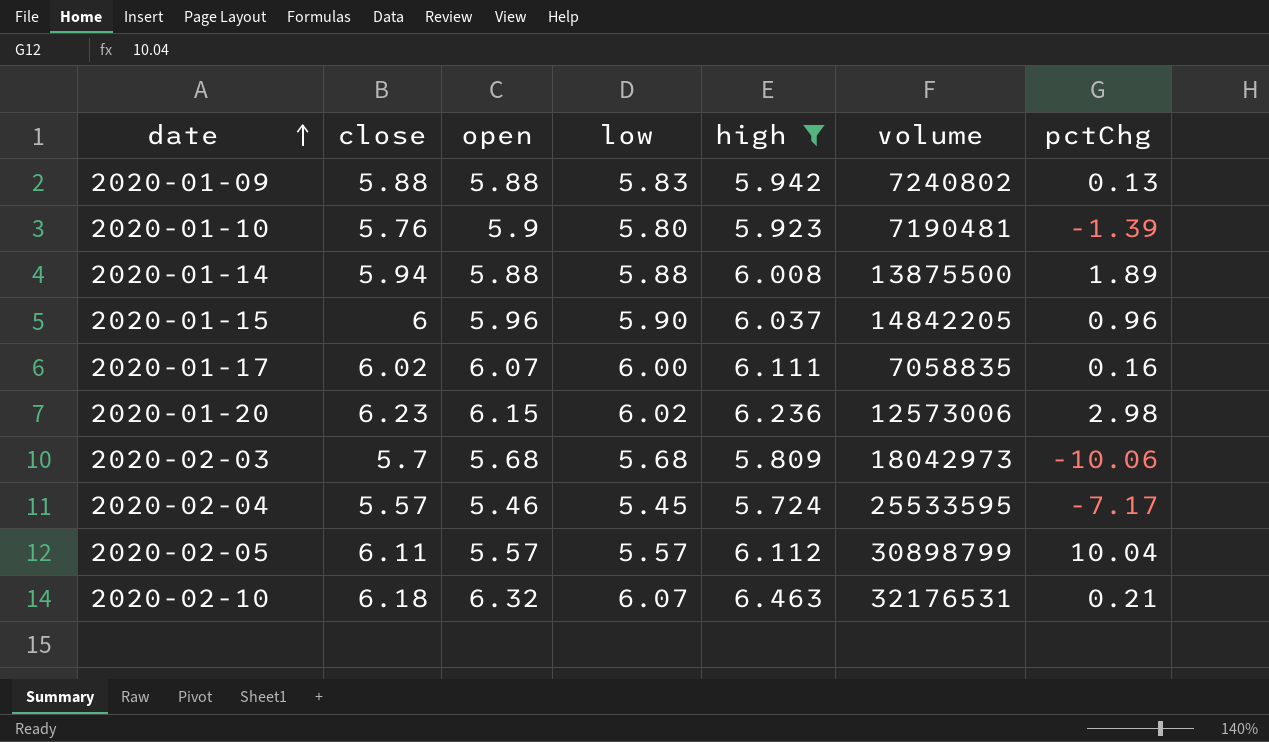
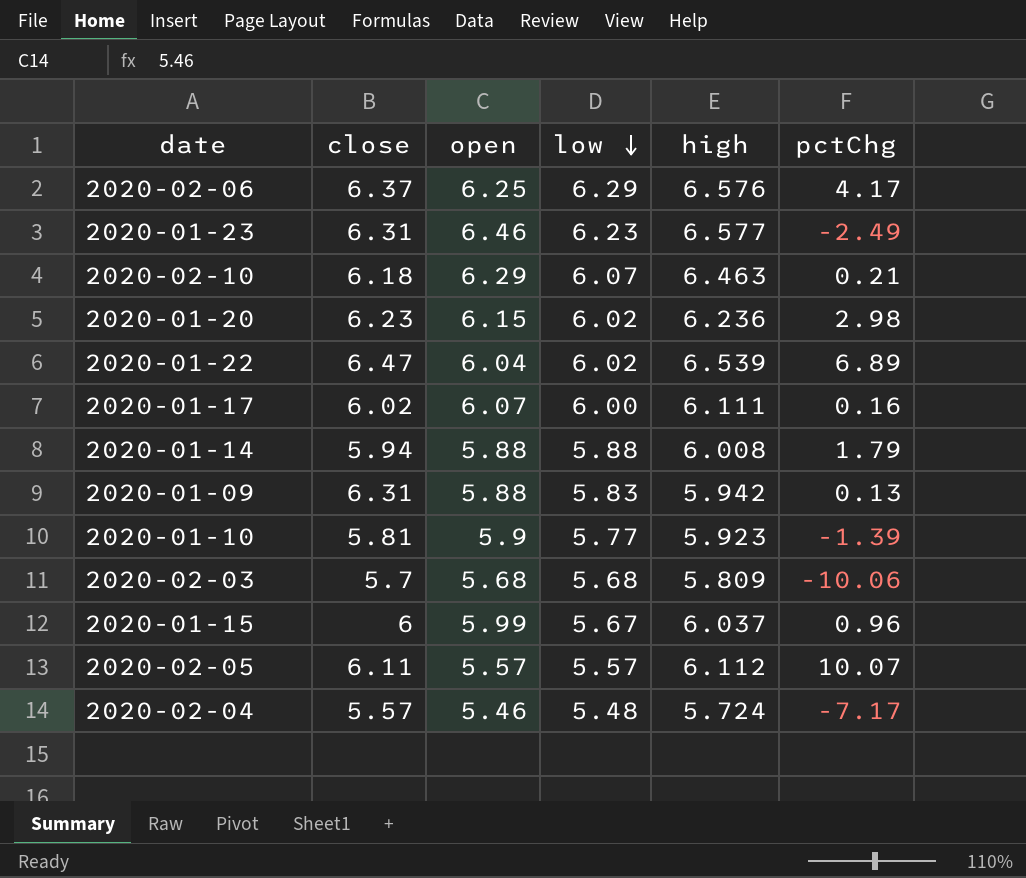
filter: high <= 6.463 -> none
row order: date ascending -> low descending
column volume | position: 6 -> none
2020-02-10 | open: 6.32 -> 6.29
2020-01-14 | pctChg: 1.89 -> 1.79
2020-01-09 | close: 5.88 -> 6.31
2020-01-10 | close: 5.76 -> 5.81
2020-01-10 | low: 5.80 -> 5.77
2020-01-15 | open: 5.96 -> 5.99
2020-01-15 | low: 5.90 -> 5.67
2020-02-05 | pctChg: 10.04 -> 10.07
2020-02-04 | low: 5.45 -> 5.48

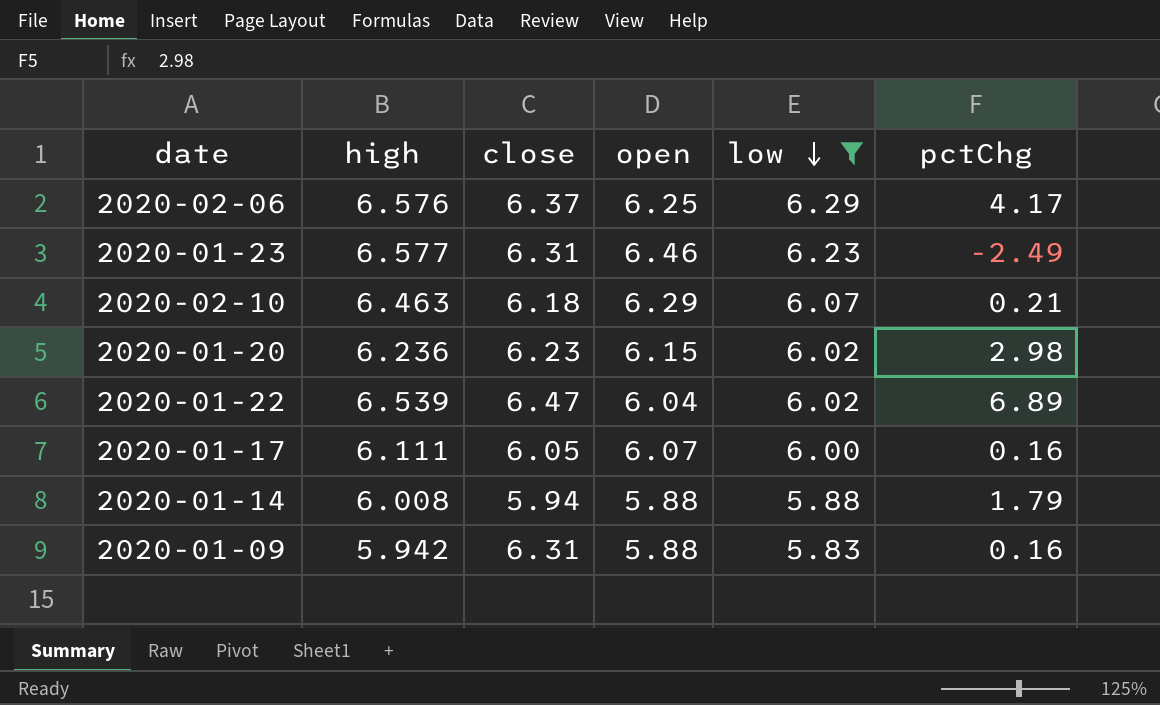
filter: none -> low >= 5.83
column high | position: 5 -> 2
2020-01-17 | close: 6.02 -> 6.05
2020-01-09 | pctChg: 0.13 -> 0.16

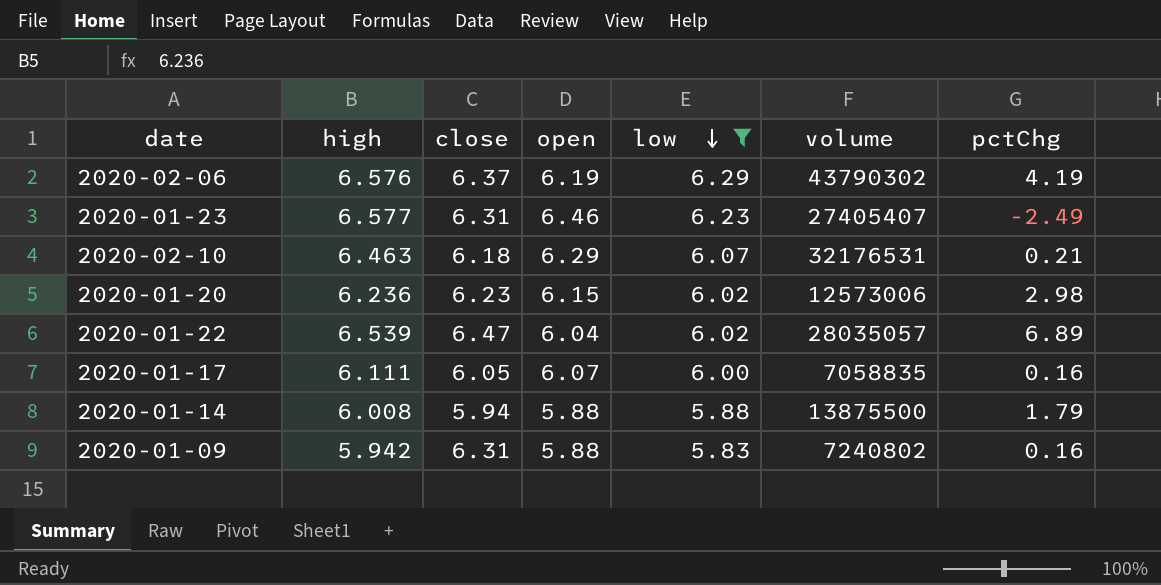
column volume | position: none -> 6
2020-02-06 | open: 6.25 -> 6.19
2020-02-06 | pctChg: 4.17 -> 4.19

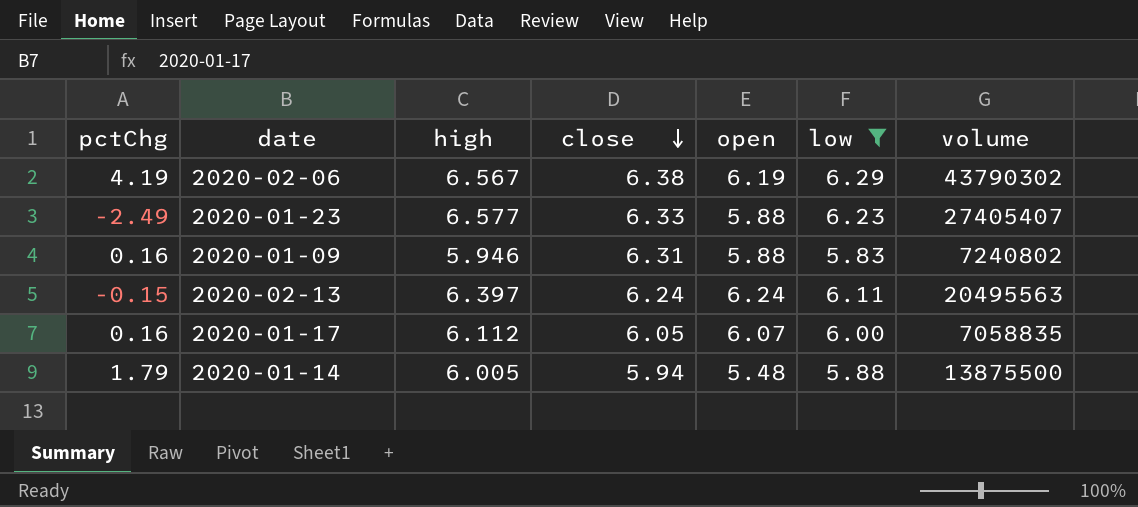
row order: low descending -> close descending
column pctChg | position: 7 -> 1
row 2020-02-10: 6.463 | 6.18 | 6.29 | 6.07 | 32176531 | 0.21 -> none
row 2020-01-20: 6.236 | 6.23 | 6.15 | 6.02 | 12573006 | 2.98 -> none
row 2020-01-22: 6.539 | 6.47 | 6.04 | 6.02 | 28035057 | 6.89 -> none
2020-02-06 | high: 6.576 -> 6.567
2020-02-06 | close: 6.37 -> 6.38
2020-01-23 | close: 6.31 -> 6.33
2020-01-23 | open: 6.46 -> 5.88
2020-01-09 | high: 5.942 -> 5.946
row 2020-02-13: none -> -0.15 | 6.397 | 6.24 | 6.24 | 6.11 | 20495563
2020-01-17 | high: 6.111 -> 6.112
2020-01-14 | high: 6.008 -> 6.005
2020-01-14 | open: 5.88 -> 5.48

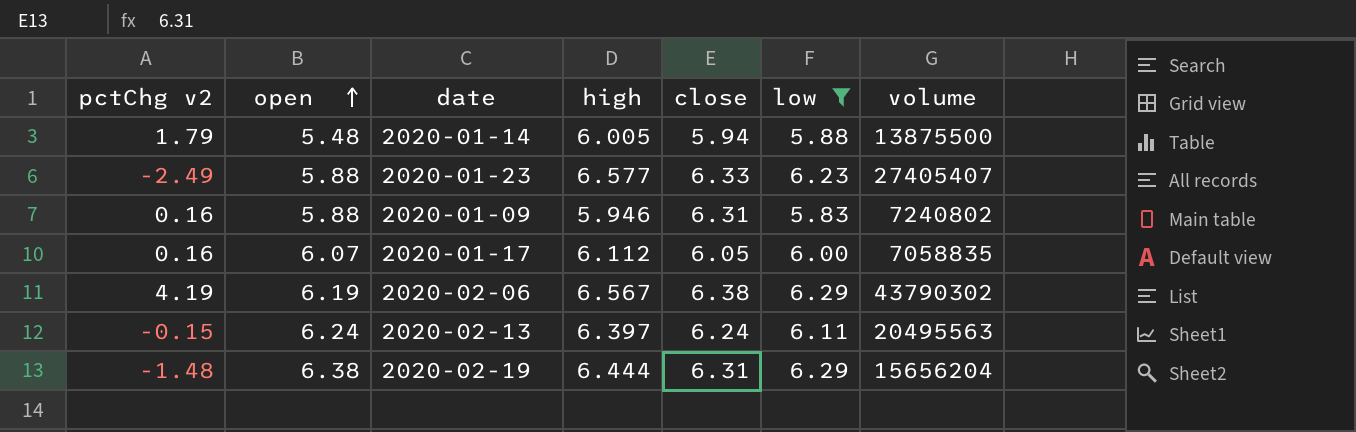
row order: close descending -> open ascending
column name: pctChg -> pctChg v2
column open | position: 5 -> 2
row 2020-02-19: none -> -1.48 | 6.38 | 6.444 | 6.31 | 6.29 | 15656204

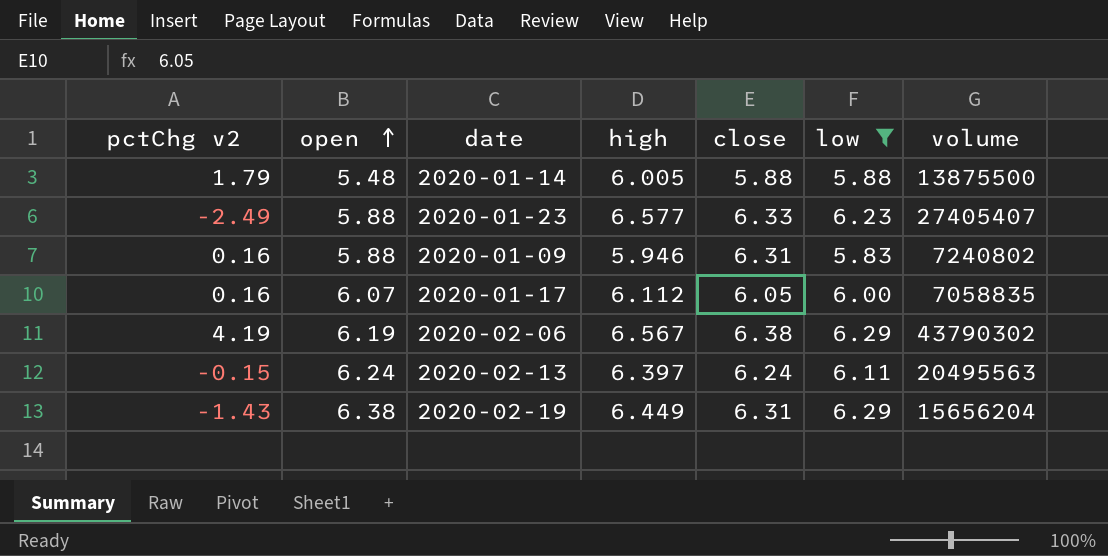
2020-01-14 | close: 5.94 -> 5.88
2020-02-19 | pctChg v2: -1.48 -> -1.43
2020-02-19 | high: 6.444 -> 6.449

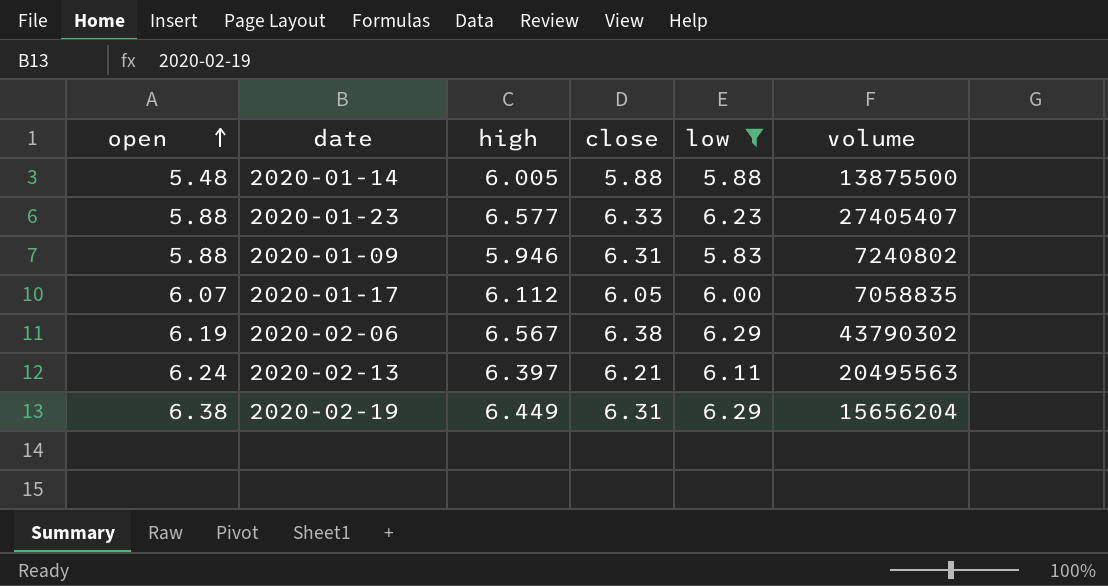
column pctChg v2 | position: 1 -> none
2020-02-13 | close: 6.24 -> 6.21

